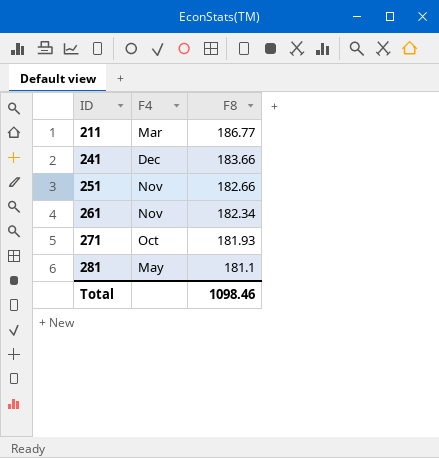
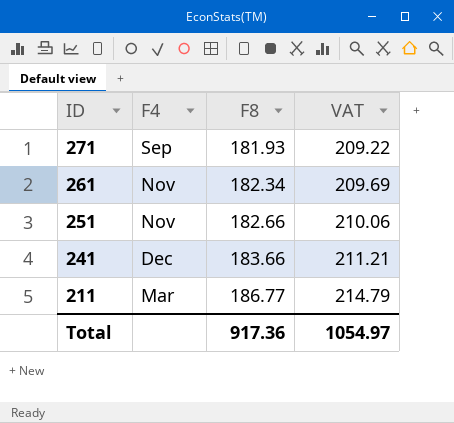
row order: ID ascending -> ID descending
column VAT | formula: none -> [F8] * 1.15
row 281: May | 181.1 -> none
271 | F4: Oct -> Sep
Total | F8: 1098.46 -> 917.36

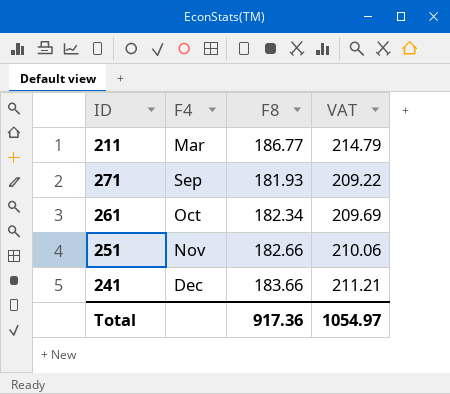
row order: ID descending -> F4 ascending
261 | F4: Nov -> Oct

